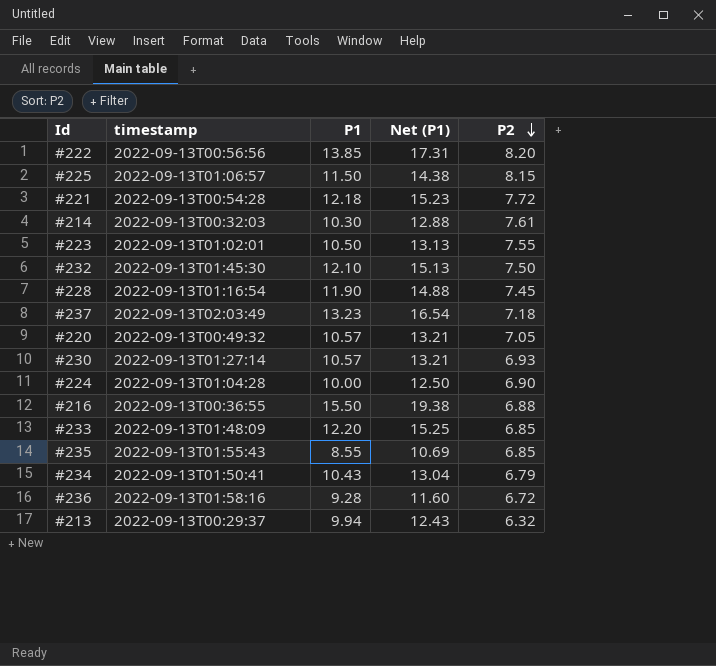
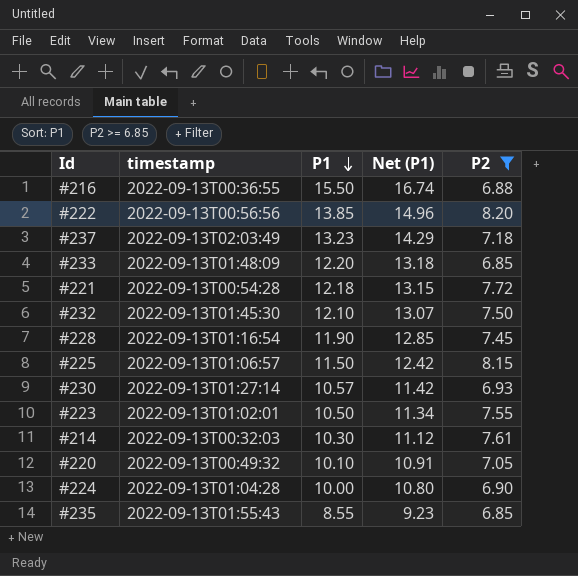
filter: none -> P2 >= 6.85
row order: P2 descending -> P1 descending
column Net (P1) | formula: [P1] * 1.25 -> [P1] * 1.08
#220 | P1: 10.57 -> 10.10

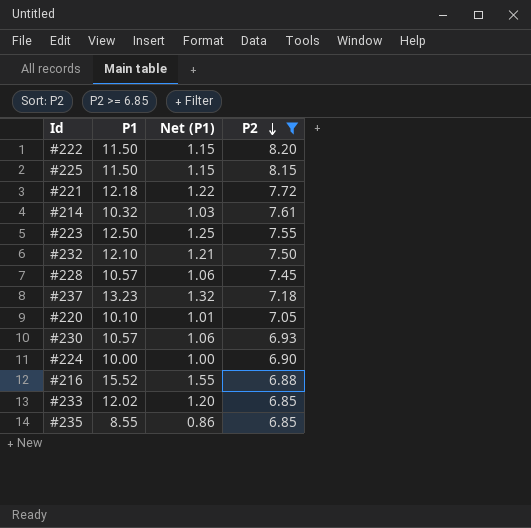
row order: P1 descending -> P2 descending
column timestamp | position: 2 -> none
column Net (P1) | formula: [P1] * 1.08 -> [P1] * 0.1
#222 | P1: 13.85 -> 11.50
#214 | P1: 10.30 -> 10.32
#223 | P1: 10.50 -> 12.50
#228 | P1: 11.90 -> 10.57
#216 | P1: 15.50 -> 15.52
#233 | P1: 12.20 -> 12.02

